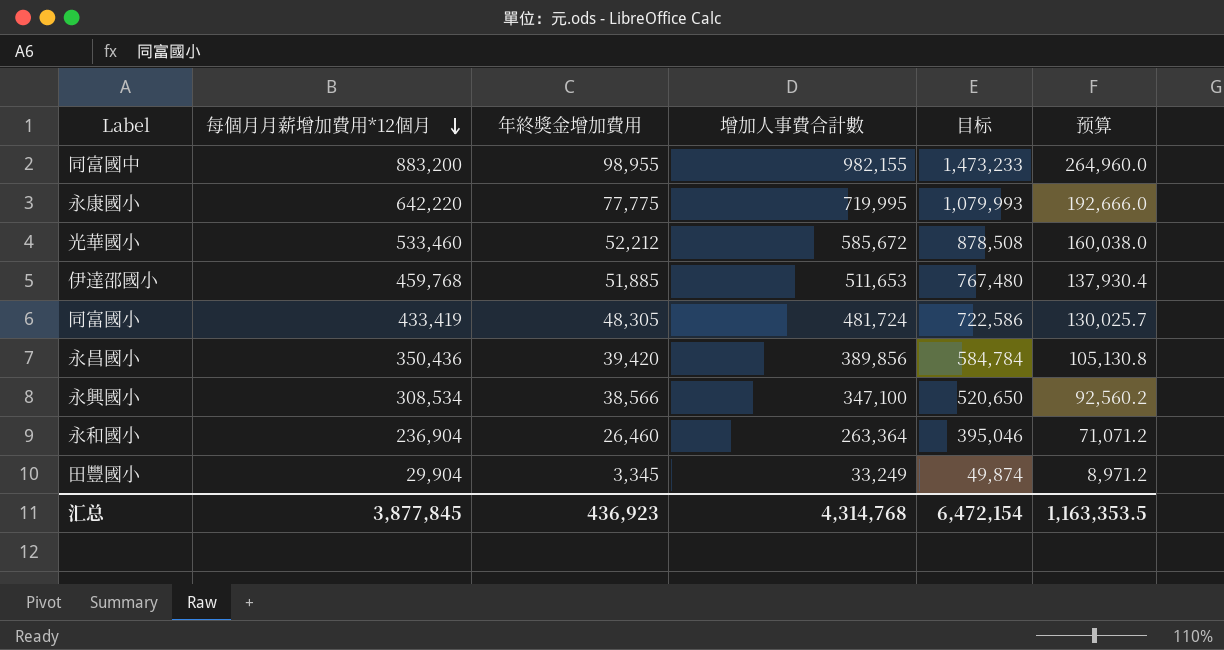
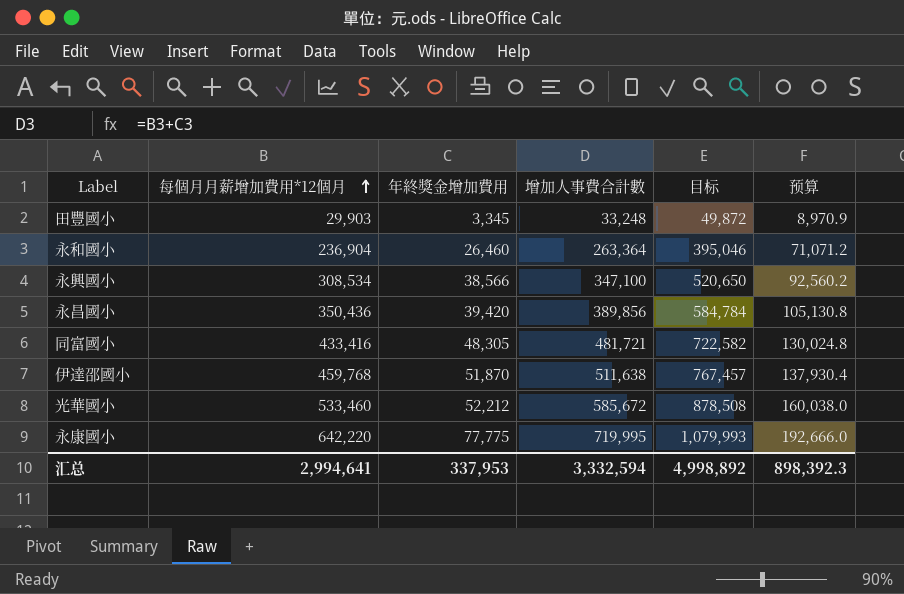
row order: 每個月月薪增加費用*12個月 descending -> 每個月月薪增加費用*12個月 ascending
row 同富國中: 883,200 | 98,955 | 982,155 | 1,473,233 | 264,960.0 -> none
田豐國小 | 每個月月薪增加費用*12個月: 29,904 -> 29,903
田豐國小 | 增加人事費合計數: 33,249 -> 33,248
田豐國小 | 目标: 49,874 -> 49,872
田豐國小 | 预算: 8,971.2 -> 8,970.9
同富國小 | 每個月月薪增加費用*12個月: 433,419 -> 433,416
同富國小 | 增加人事費合計數: 481,724 -> 481,721
同富國小 | 目标: 722,586 -> 722,582
同富國小 | 预算: 130,025.7 -> 130,024.8
伊達邵國小 | 年終獎金增加費用: 51,885 -> 51,870
伊達邵國小 | 增加人事費合計數: 511,653 -> 511,638
伊達邵國小 | 目标: 767,480 -> 767,457
汇总 | 每個月月薪增加費用*12個月: 3,877,845 -> 2,994,641
汇总 | 年終獎金增加費用: 436,923 -> 337,953
汇总 | 增加人事費合計數: 4,314,768 -> 3,332,594
汇总 | 目标: 6,472,154 -> 4,998,892
汇总 | 预算: 1,163,353.5 -> 898,392.3

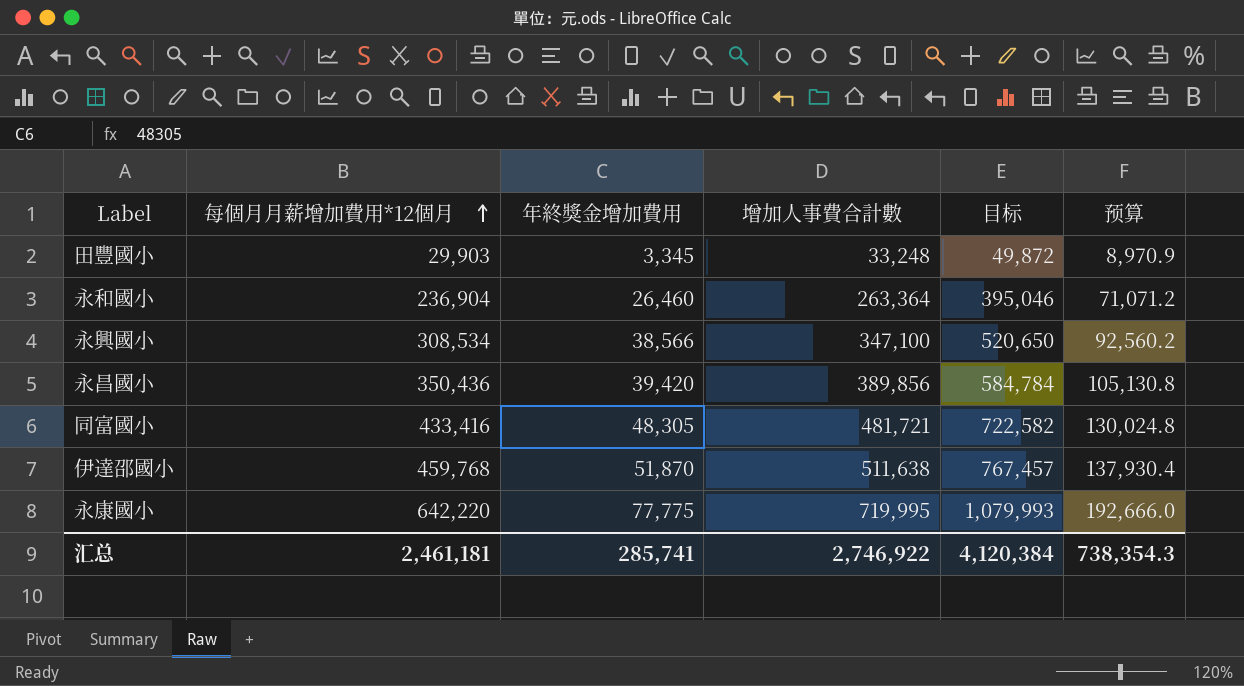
row 光華國小: 533,460 | 52,212 | 585,672 | 878,508 | 160,038.0 -> none
汇总 | 每個月月薪增加費用*12個月: 2,994,641 -> 2,461,181
汇总 | 年終獎金增加費用: 337,953 -> 285,741
汇总 | 增加人事費合計數: 3,332,594 -> 2,746,922
汇总 | 目标: 4,998,892 -> 4,120,384
汇总 | 预算: 898,392.3 -> 738,354.3

